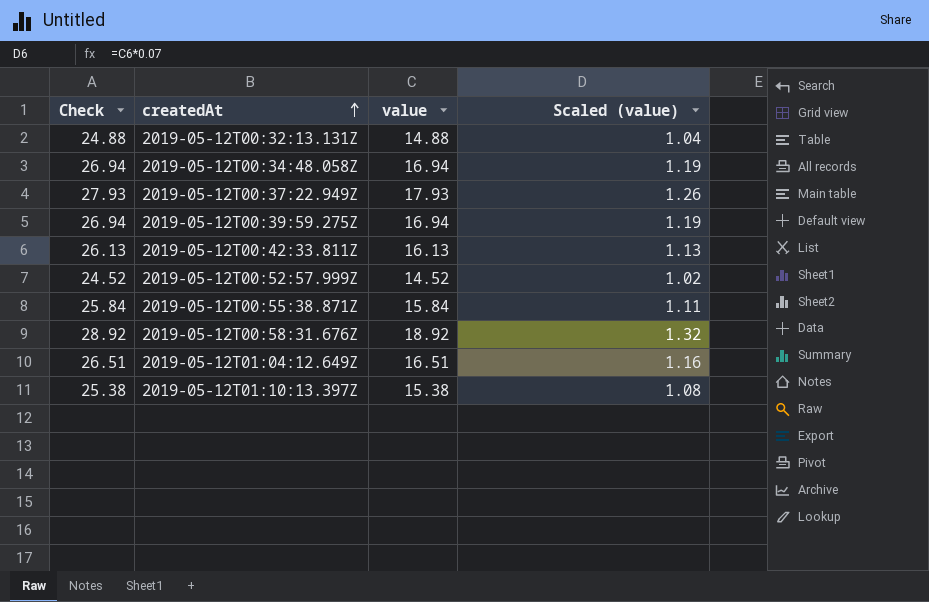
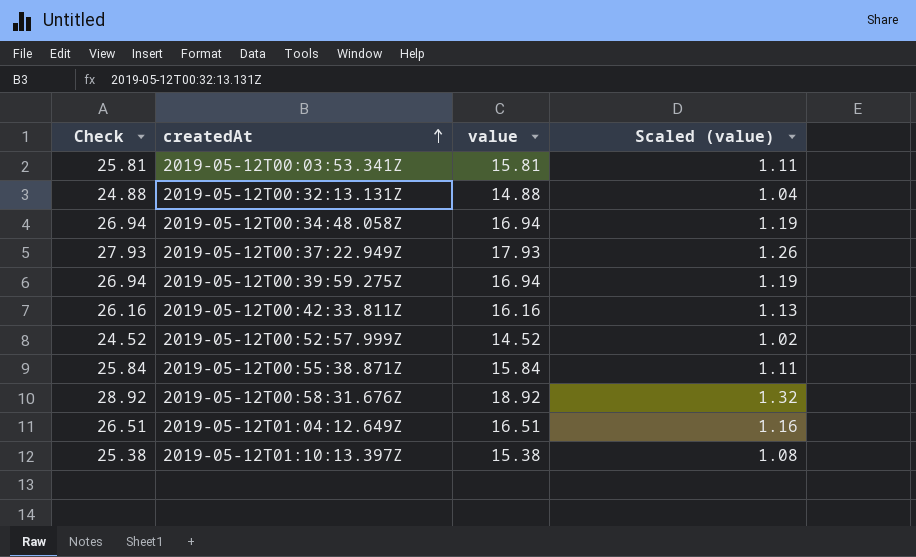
row 2019-05-12T00:03:53.341Z: none -> 25.81 | 15.81 | 1.11
2019-05-12T00:42:33.811Z | Check: 26.13 -> 26.16
2019-05-12T00:42:33.811Z | value: 16.13 -> 16.16

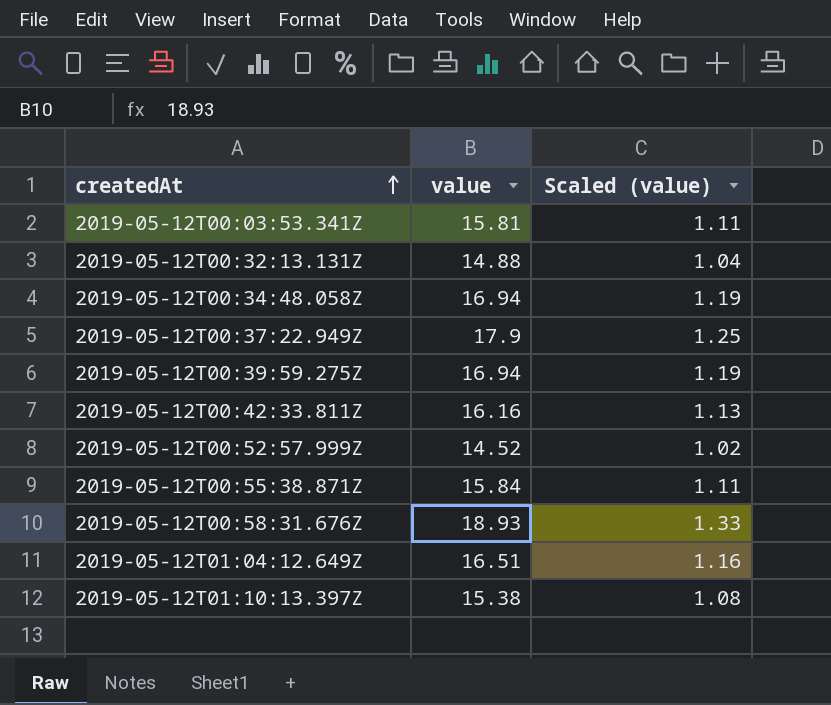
column Check | formula: [value] + 10 -> none
2019-05-12T00:37:22.949Z | value: 17.93 -> 17.9
2019-05-12T00:37:22.949Z | Scaled (value): 1.26 -> 1.25
2019-05-12T00:58:31.676Z | value: 18.92 -> 18.93
2019-05-12T00:58:31.676Z | Scaled (value): 1.32 -> 1.33

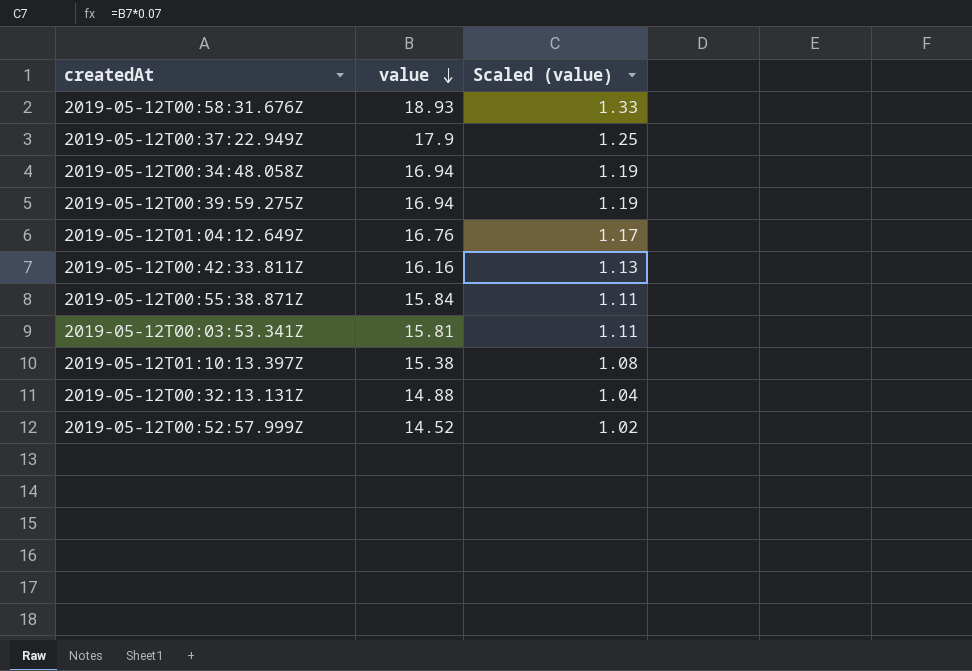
row order: createdAt ascending -> value descending
2019-05-12T01:04:12.649Z | value: 16.51 -> 16.76
2019-05-12T01:04:12.649Z | Scaled (value): 1.16 -> 1.17

